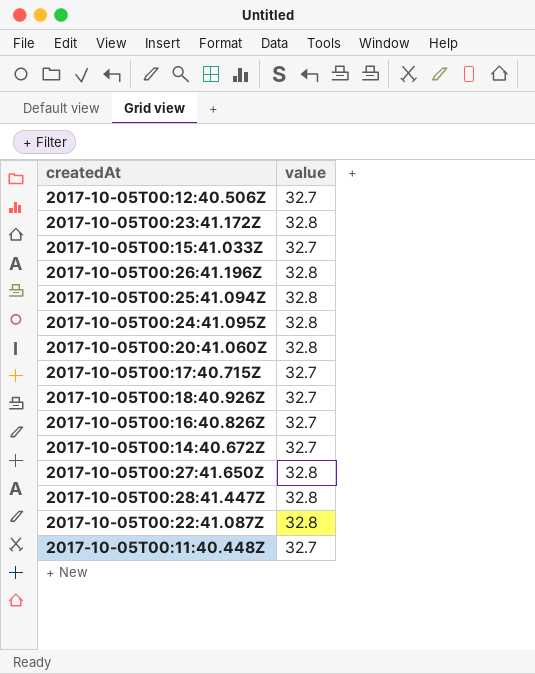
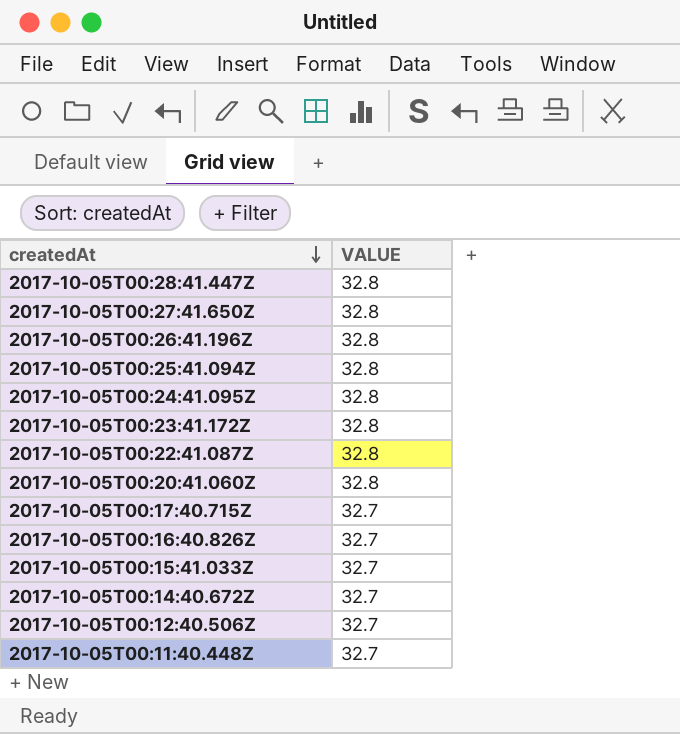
row order: none -> createdAt descending
column name: value -> VALUE
row 2017-10-05T00:18:40.926Z: 32.7 -> none

